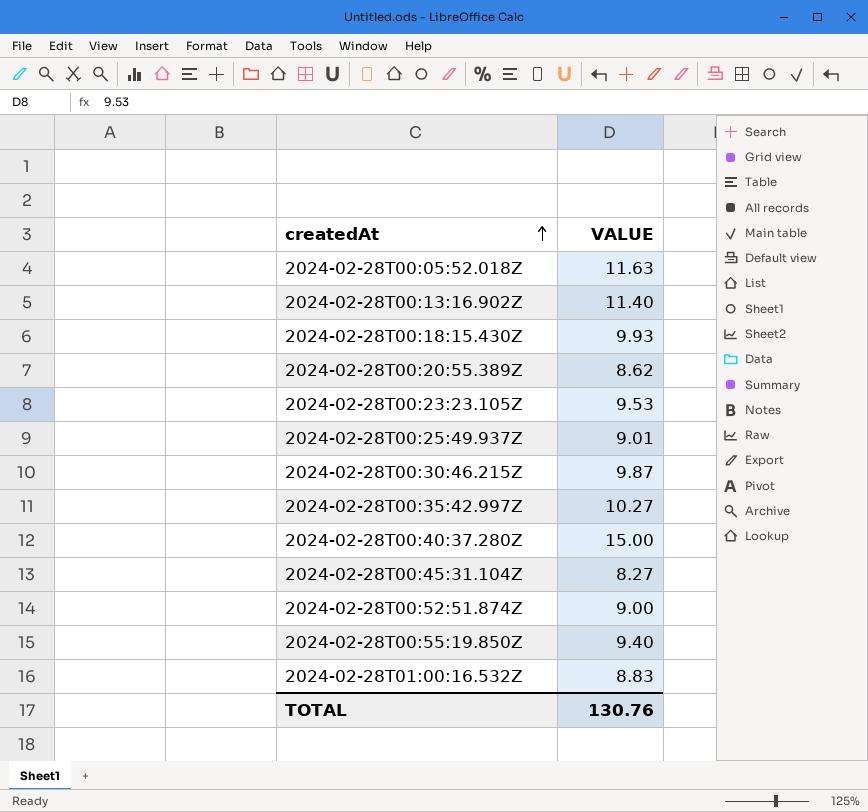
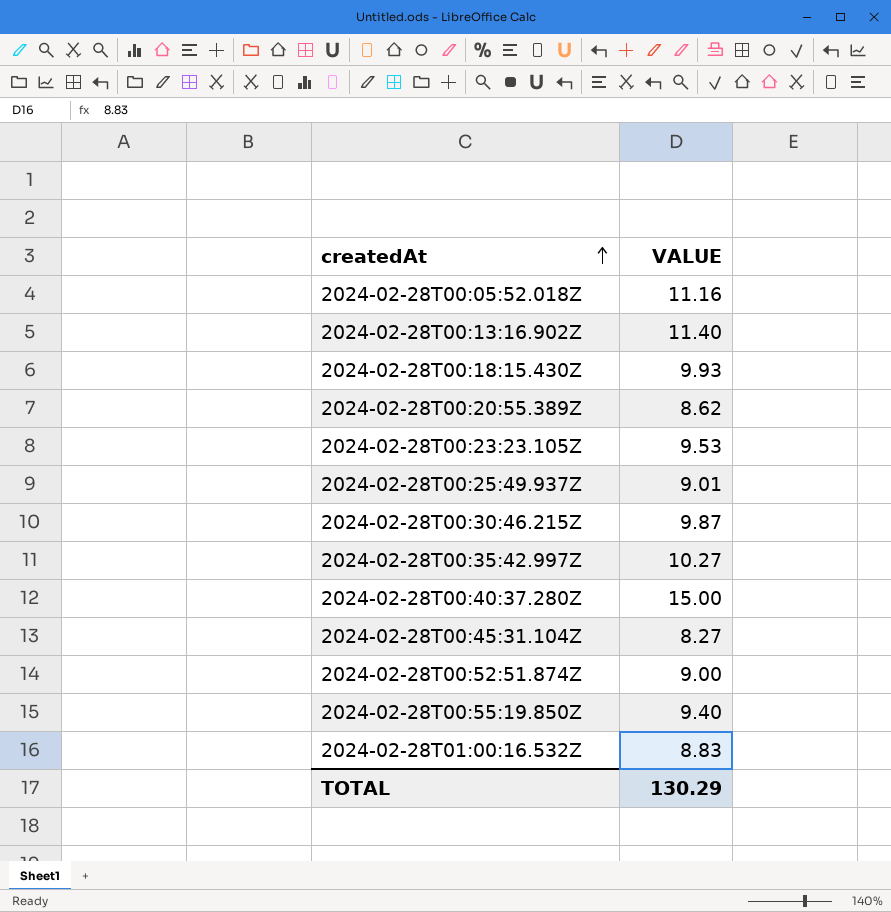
2024-02-28T00:05:52.018Z | VALUE: 11.63 -> 11.16
TOTAL | VALUE: 130.76 -> 130.29

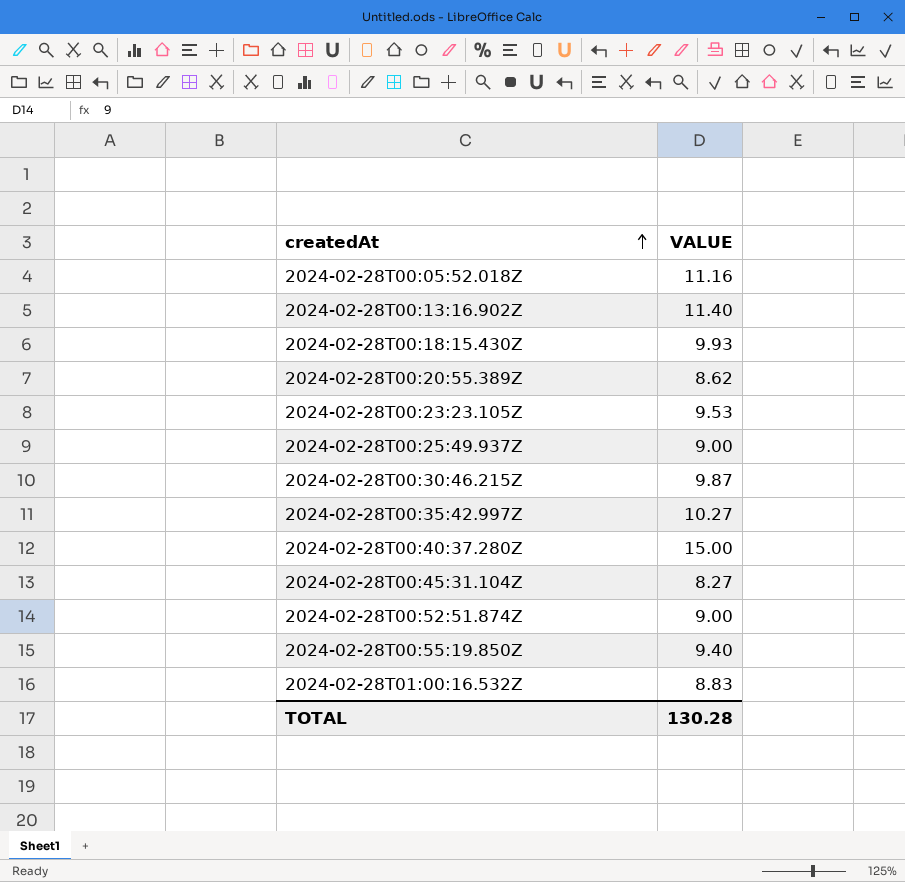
2024-02-28T00:25:49.937Z | VALUE: 9.01 -> 9.00
TOTAL | VALUE: 130.29 -> 130.28

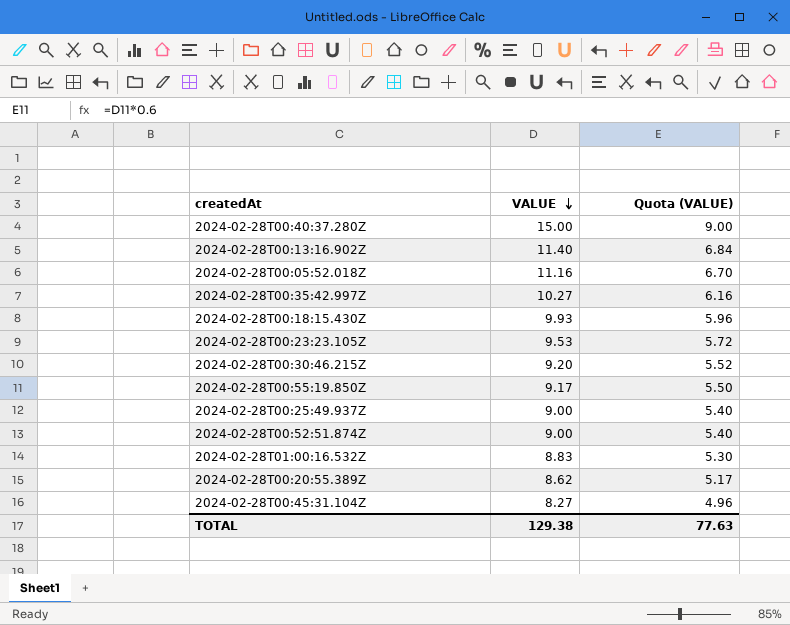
row order: createdAt ascending -> VALUE descending
column Quota (VALUE) | formula: none -> [VALUE] * 0.6
2024-02-28T00:30:46.215Z | VALUE: 9.87 -> 9.20
2024-02-28T00:55:19.850Z | VALUE: 9.40 -> 9.17
TOTAL | VALUE: 130.28 -> 129.38

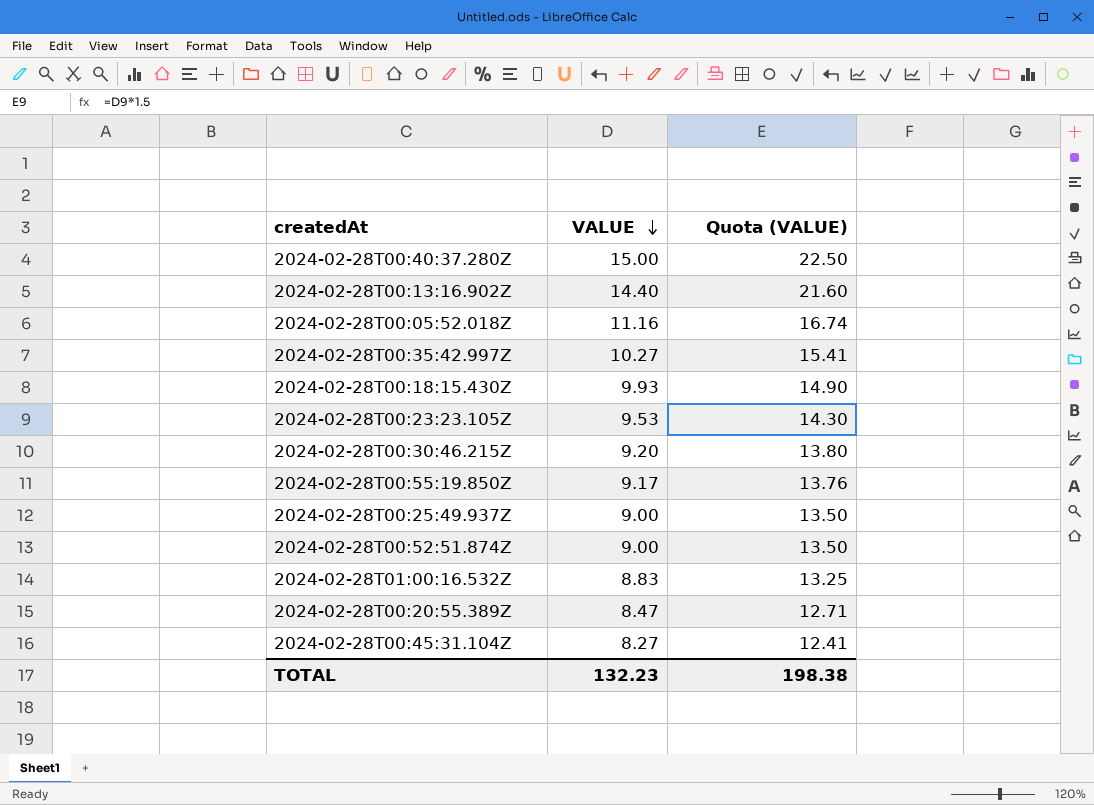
column Quota (VALUE) | formula: [VALUE] * 0.6 -> [VALUE] * 1.5
2024-02-28T00:13:16.902Z | VALUE: 11.40 -> 14.40
2024-02-28T00:20:55.389Z | VALUE: 8.62 -> 8.47
TOTAL | VALUE: 129.38 -> 132.23
TOTAL | Quota (VALUE): 77.63 -> 198.38

